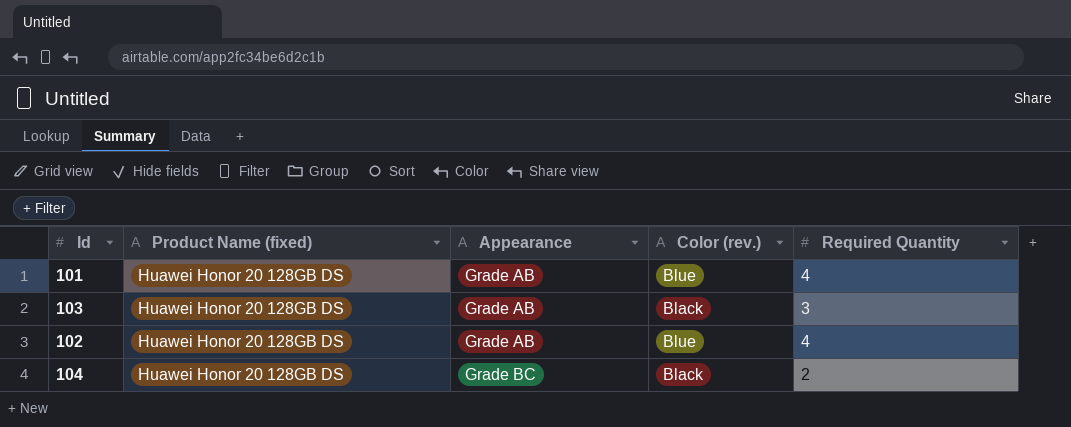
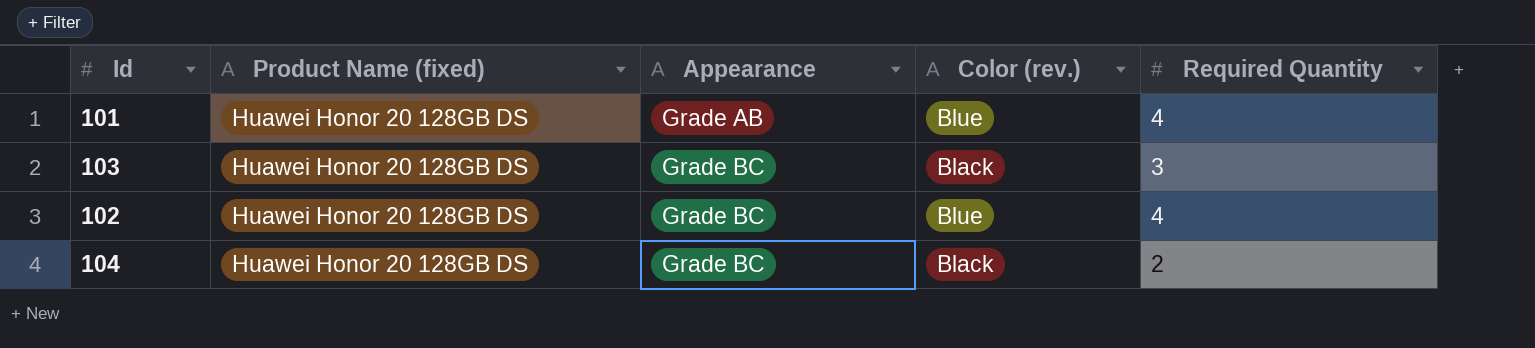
103 | Appearance: Grade AB -> Grade BC
102 | Appearance: Grade AB -> Grade BC

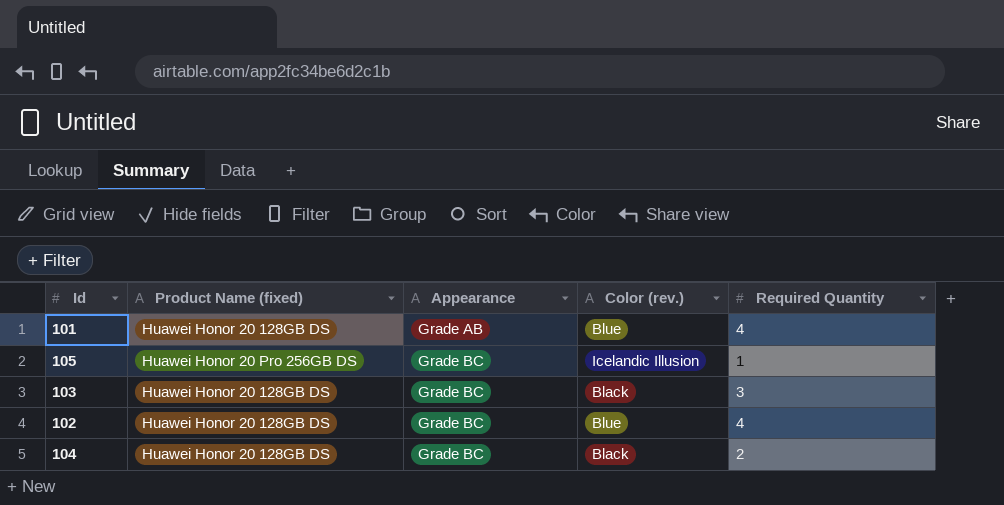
row 105: none -> Huawei Honor 20 Pro 256GB DS | Grade BC | Icelandic Illusion | 1

